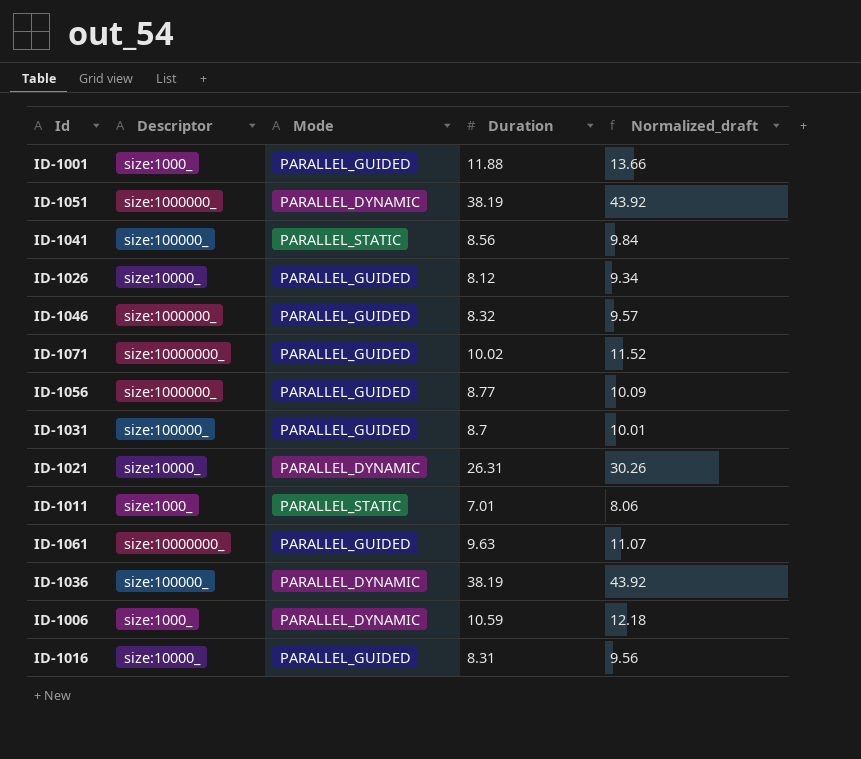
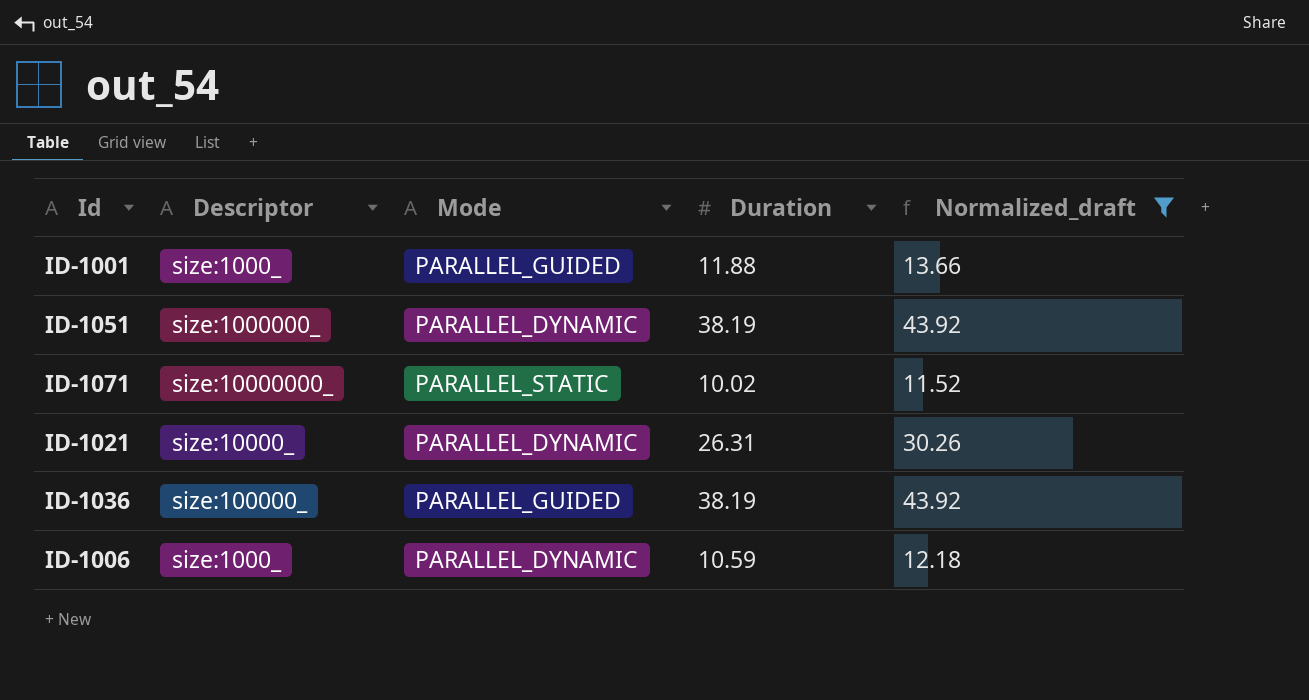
filter: none -> Normalized_draft >= 11.52
ID-1071 | Mode: PARALLEL_GUIDED -> PARALLEL_STATIC
ID-1036 | Mode: PARALLEL_DYNAMIC -> PARALLEL_GUIDED

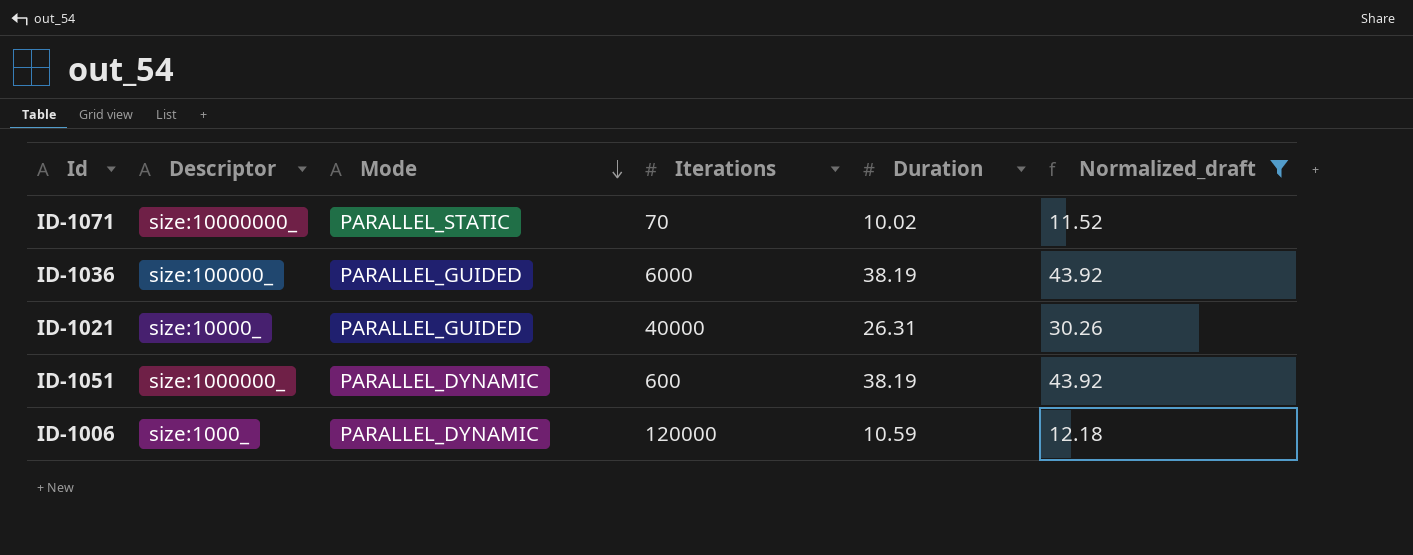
row order: none -> Mode descending
column Iterations | position: none -> 4
row ID-1001: size:1000_ | PARALLEL_GUIDED | 11.88 | 13.66 -> none
ID-1021 | Mode: PARALLEL_DYNAMIC -> PARALLEL_GUIDED

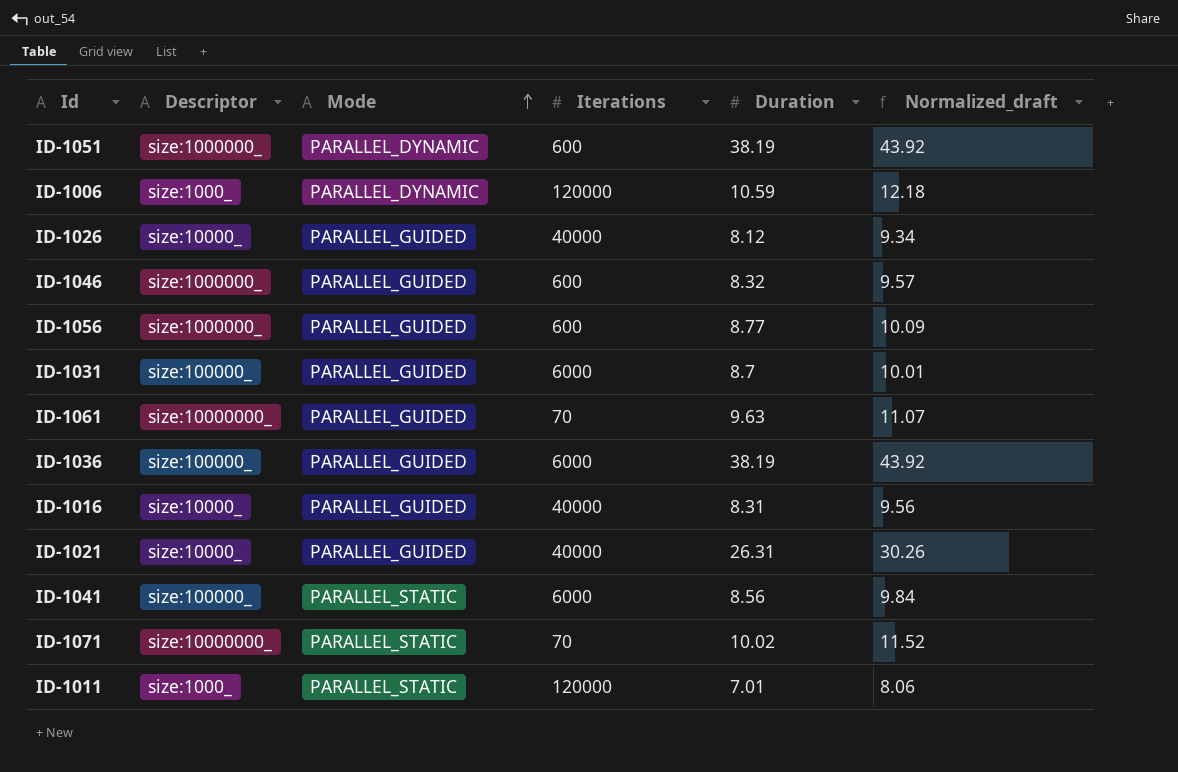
filter: Normalized_draft >= 11.52 -> none
row order: Mode descending -> Mode ascending

